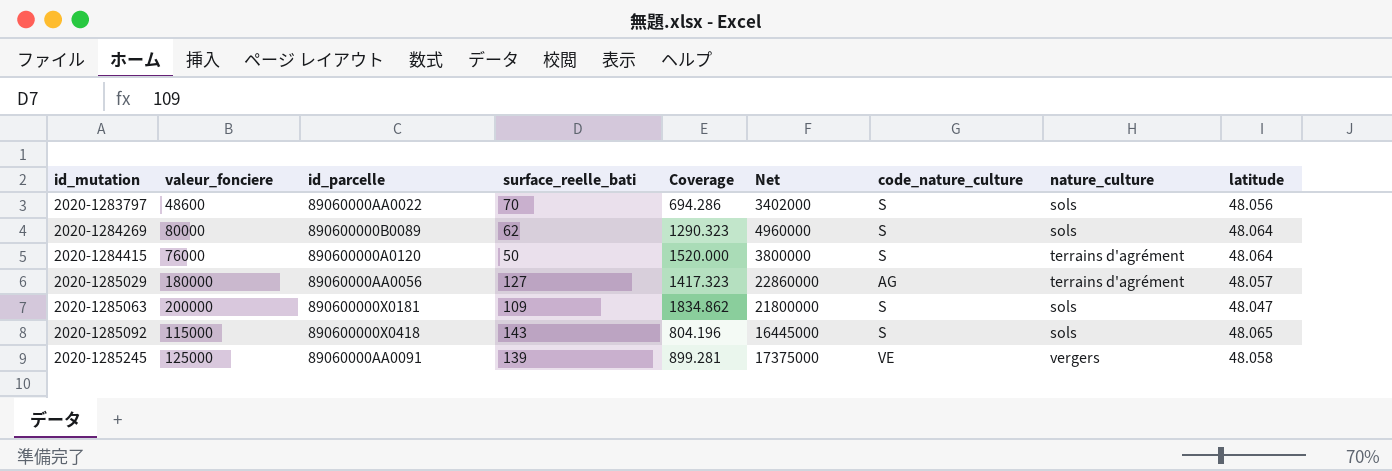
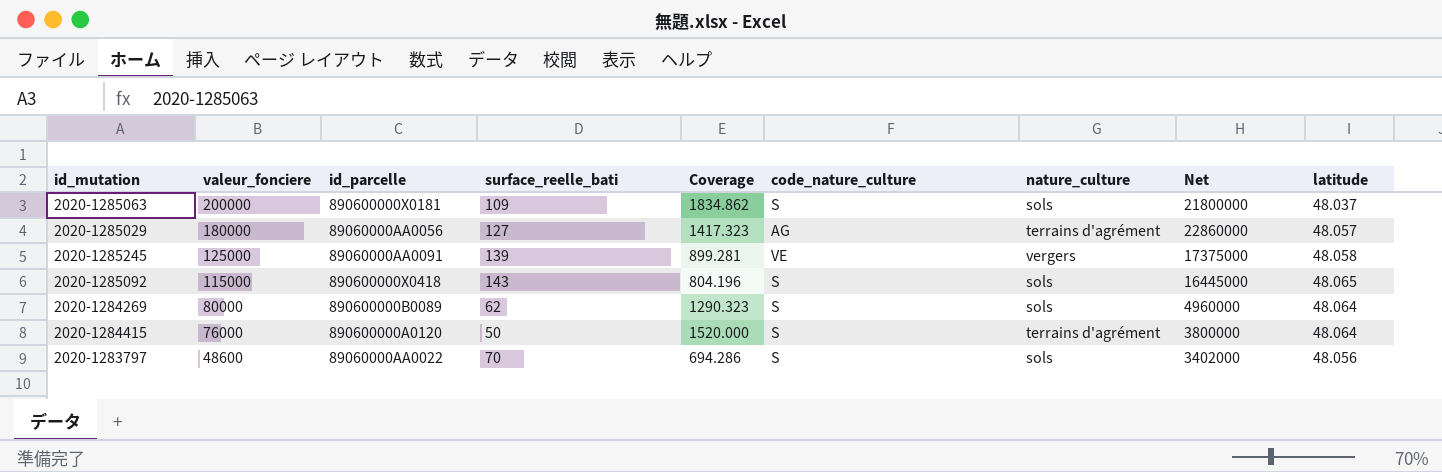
row order: id_mutation ascending -> valeur_fonciere descending
column Net | position: 6 -> 8
2020-1285063 | latitude: 48.047 -> 48.037

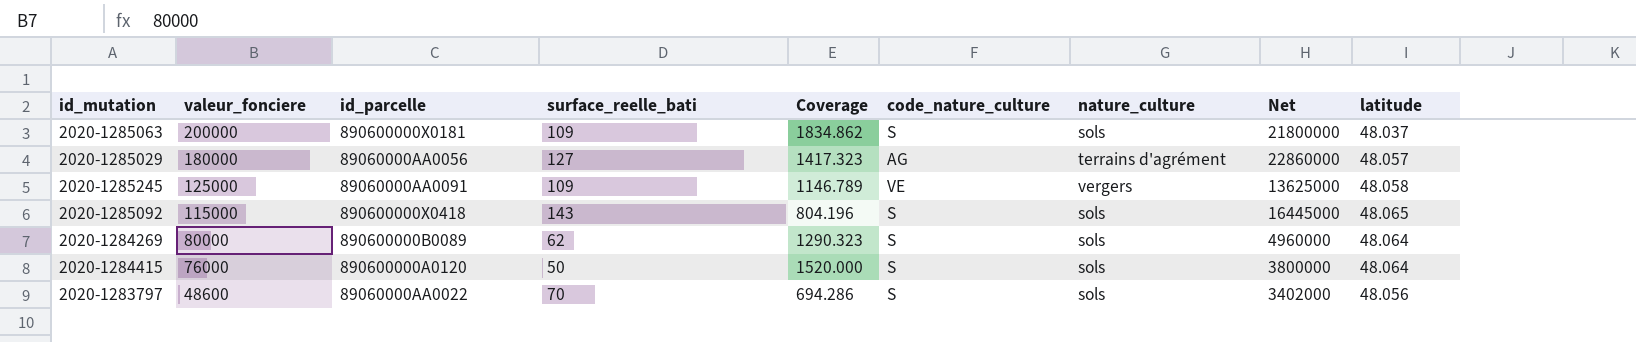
2020-1285245 | surface_reelle_bati: 139 -> 109
2020-1285245 | Coverage: 899.281 -> 1146.789
2020-1285245 | Net: 17375000 -> 13625000
2020-1284415 | nature_culture: terrains d'agrément -> sols

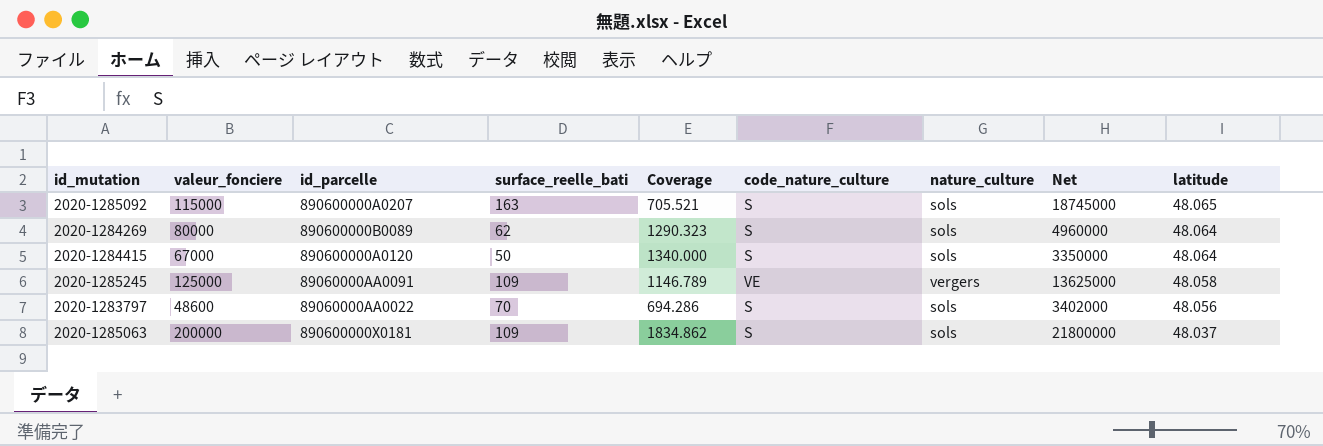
row order: valeur_fonciere descending -> latitude descending
row 2020-1285029: 180000 | 89060000AA0056 | 127 | 1417.323 | AG | terrains d'agrément | 22860000 | 48.057 -> none
2020-1285092 | id_parcelle: 890600000X0418 -> 890600000A0207
2020-1285092 | surface_reelle_bati: 143 -> 163
2020-1285092 | Coverage: 804.196 -> 705.521
2020-1285092 | Net: 16445000 -> 18745000
2020-1284415 | valeur_fonciere: 76000 -> 67000
2020-1284415 | Coverage: 1520.000 -> 1340.000
2020-1284415 | Net: 3800000 -> 3350000

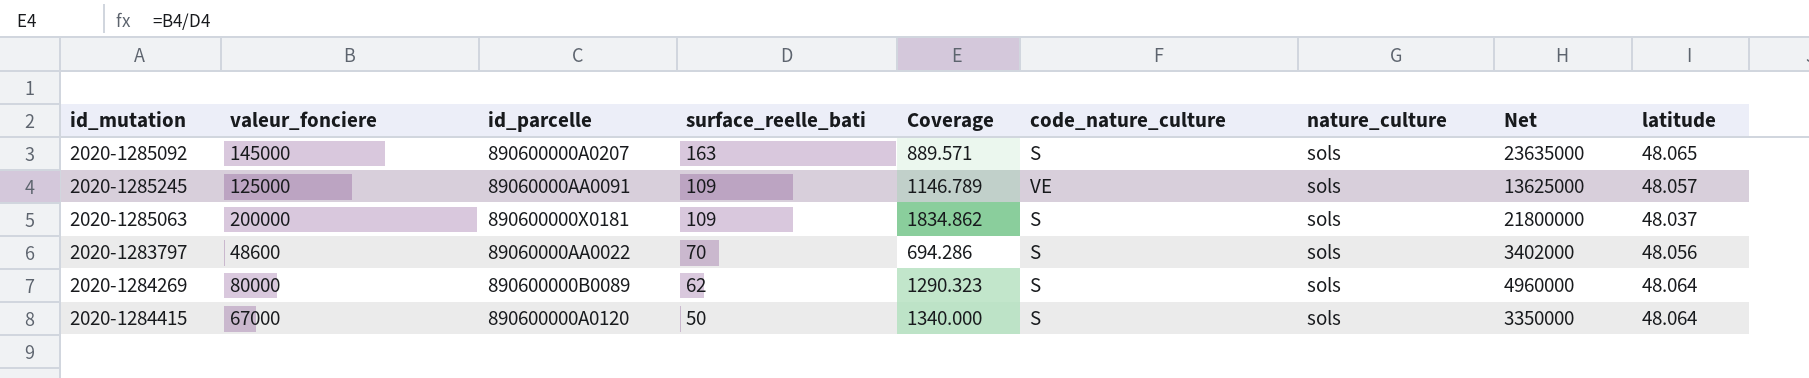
row order: latitude descending -> surface_reelle_bati descending
2020-1285092 | valeur_fonciere: 115000 -> 145000
2020-1285092 | Coverage: 705.521 -> 889.571
2020-1285092 | Net: 18745000 -> 23635000
2020-1285245 | nature_culture: vergers -> sols
2020-1285245 | latitude: 48.058 -> 48.057

